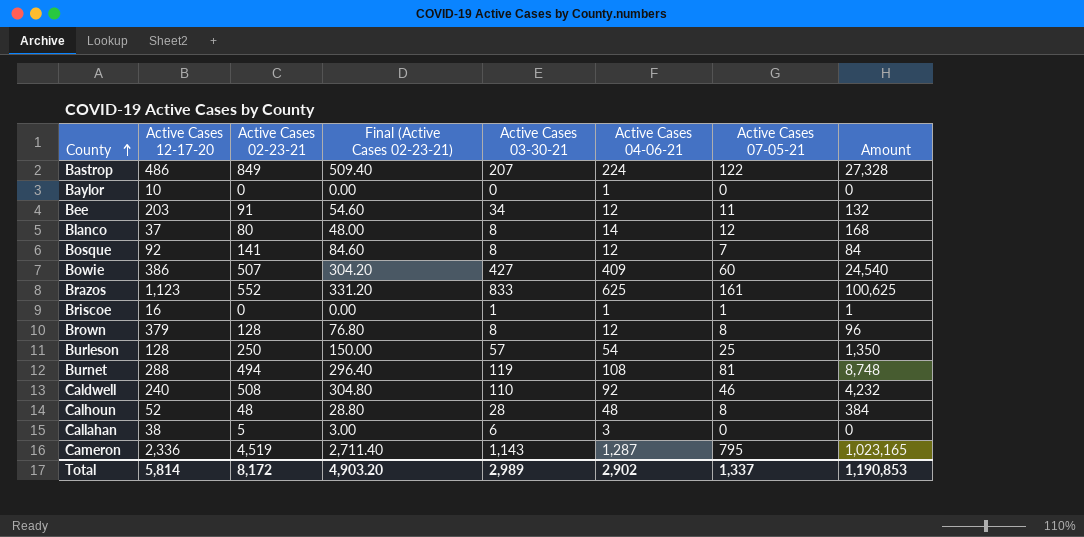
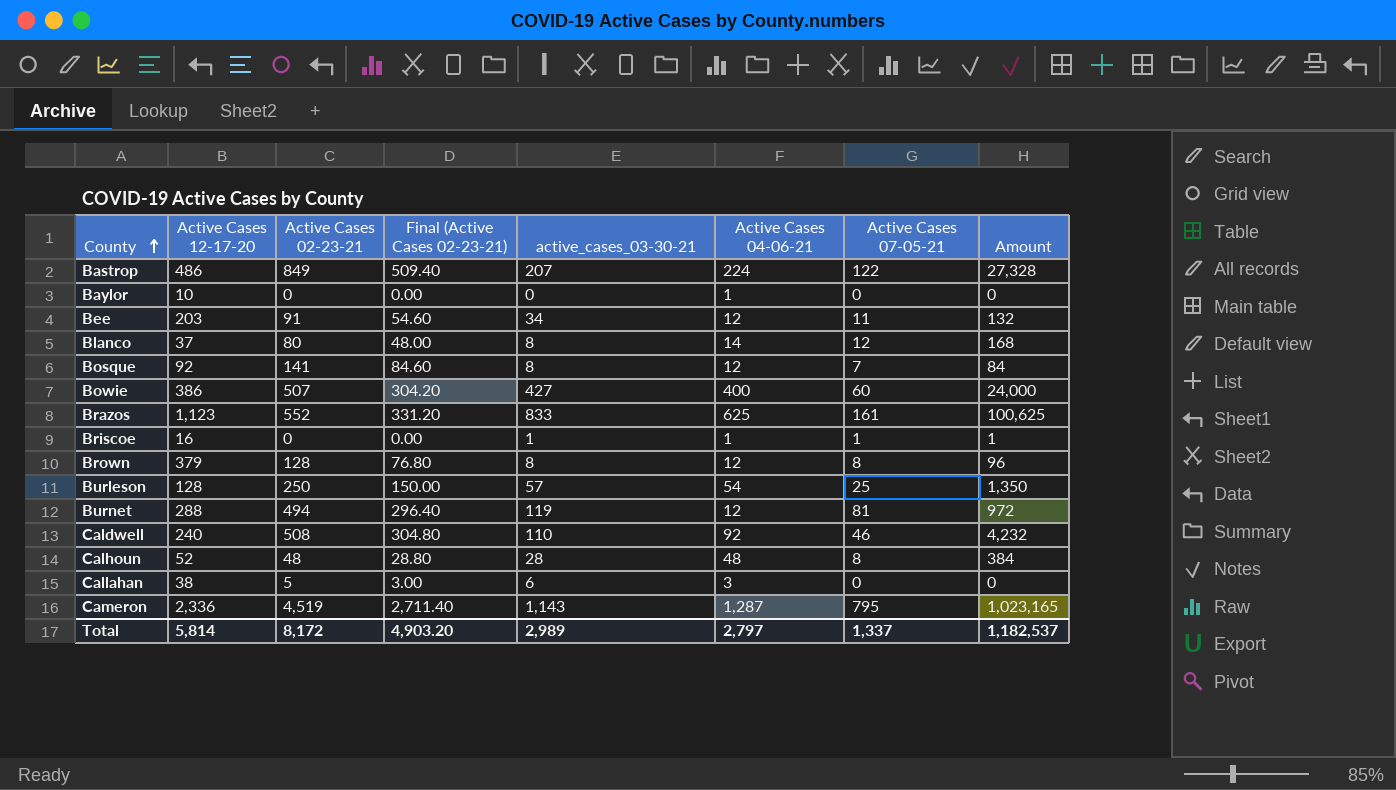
column name: Active Cases 03-30-21 -> active_cases_03-30-21
Bowie | Active Cases 04-06-21: 409 -> 400
Bowie | Amount: 24,540 -> 24,000
Burnet | Active Cases 04-06-21: 108 -> 12
Burnet | Amount: 8,748 -> 972
Total | Active Cases 04-06-21: 2,902 -> 2,797
Total | Amount: 1,190,853 -> 1,182,537

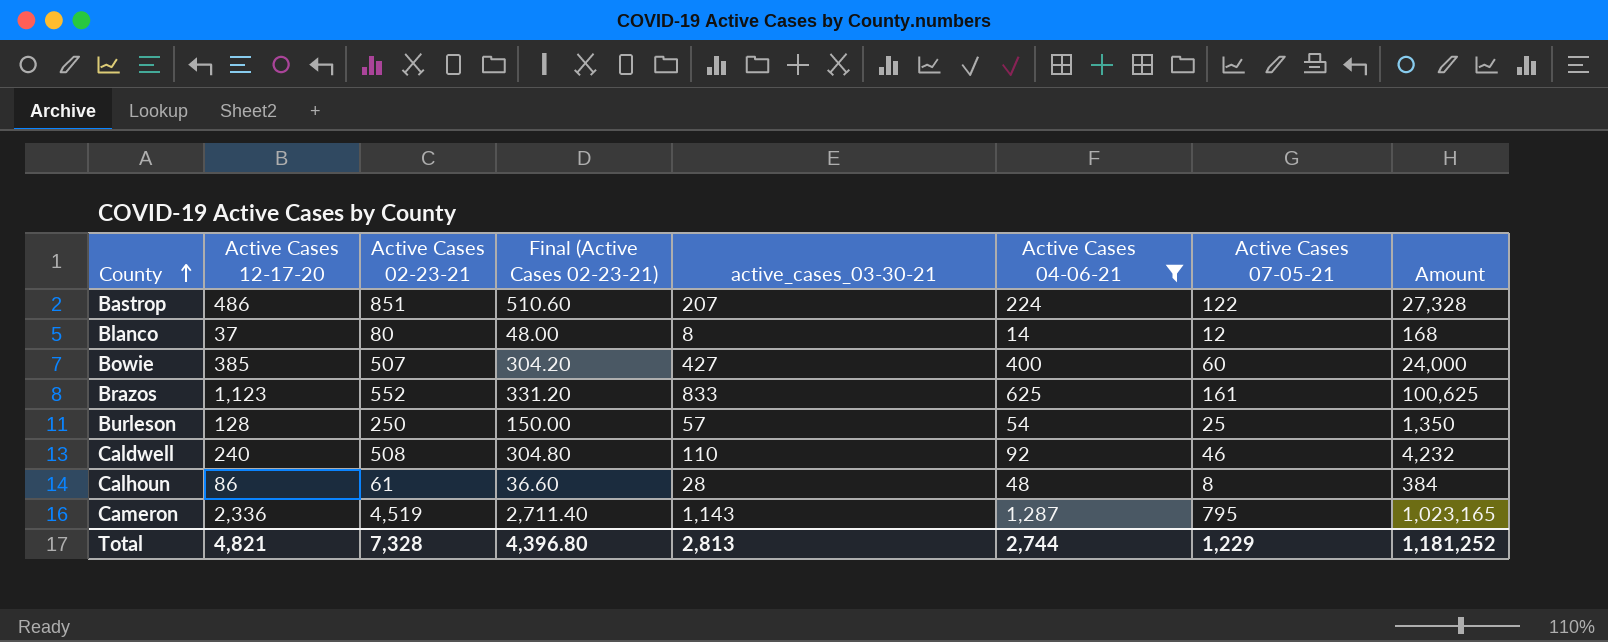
filter: none -> Active Cases 04-06-21 >= 14
Bastrop | Active Cases 02-23-21: 849 -> 851
Bastrop | Final (Active Cases 02-23-21): 509.40 -> 510.60
Bowie | Active Cases 12-17-20: 386 -> 385
Calhoun | Active Cases 12-17-20: 52 -> 86
Calhoun | Active Cases 02-23-21: 48 -> 61
Calhoun | Final (Active Cases 02-23-21): 28.80 -> 36.60
Total | Active Cases 12-17-20: 5,814 -> 4,821
Total | Active Cases 02-23-21: 8,172 -> 7,328
Total | Final (Active Cases 02-23-21): 4,903.20 -> 4,396.80
Total | active_cases_03-30-21: 2,989 -> 2,813
Total | Active Cases 04-06-21: 2,797 -> 2,744
Total | Active Cases 07-05-21: 1,337 -> 1,229
Total | Amount: 1,182,537 -> 1,181,252

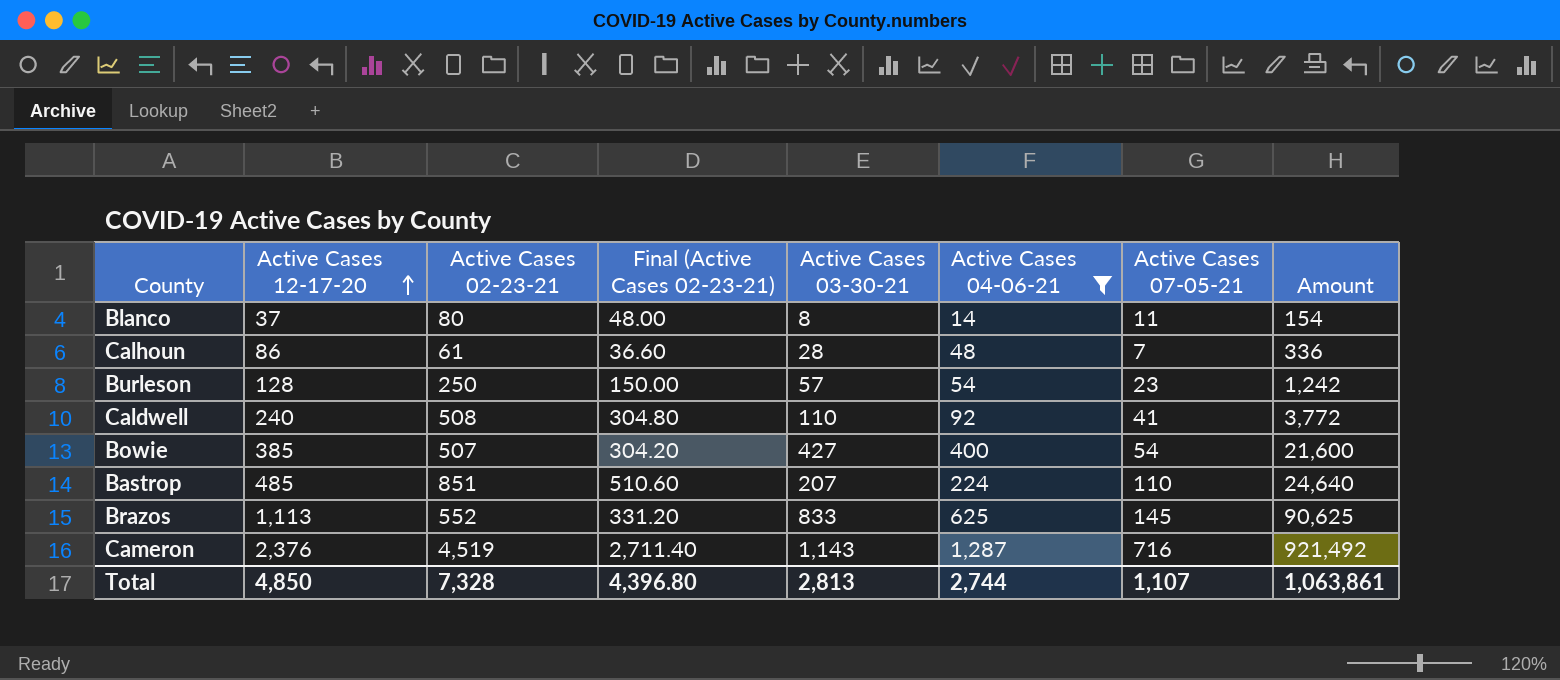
row order: County ascending -> Active Cases 12-17-20 ascending
column name: active_cases_03-30-21 -> Active Cases 03-30-21
Blanco | Active Cases 07-05-21: 12 -> 11
Blanco | Amount: 168 -> 154
Calhoun | Active Cases 07-05-21: 8 -> 7
Calhoun | Amount: 384 -> 336
Burleson | Active Cases 07-05-21: 25 -> 23
Burleson | Amount: 1,350 -> 1,242
Caldwell | Active Cases 07-05-21: 46 -> 41
Caldwell | Amount: 4,232 -> 3,772
Bowie | Active Cases 07-05-21: 60 -> 54
Bowie | Amount: 24,000 -> 21,600
Bastrop | Active Cases 12-17-20: 486 -> 485
Bastrop | Active Cases 07-05-21: 122 -> 110
Bastrop | Amount: 27,328 -> 24,640
Brazos | Active Cases 12-17-20: 1,123 -> 1,113
Brazos | Active Cases 07-05-21: 161 -> 145
Brazos | Amount: 100,625 -> 90,625
Cameron | Active Cases 12-17-20: 2,336 -> 2,376
Cameron | Active Cases 07-05-21: 795 -> 716
Cameron | Amount: 1,023,165 -> 921,492
Total | Active Cases 12-17-20: 4,821 -> 4,850
Total | Active Cases 07-05-21: 1,229 -> 1,107
Total | Amount: 1,181,252 -> 1,063,861

